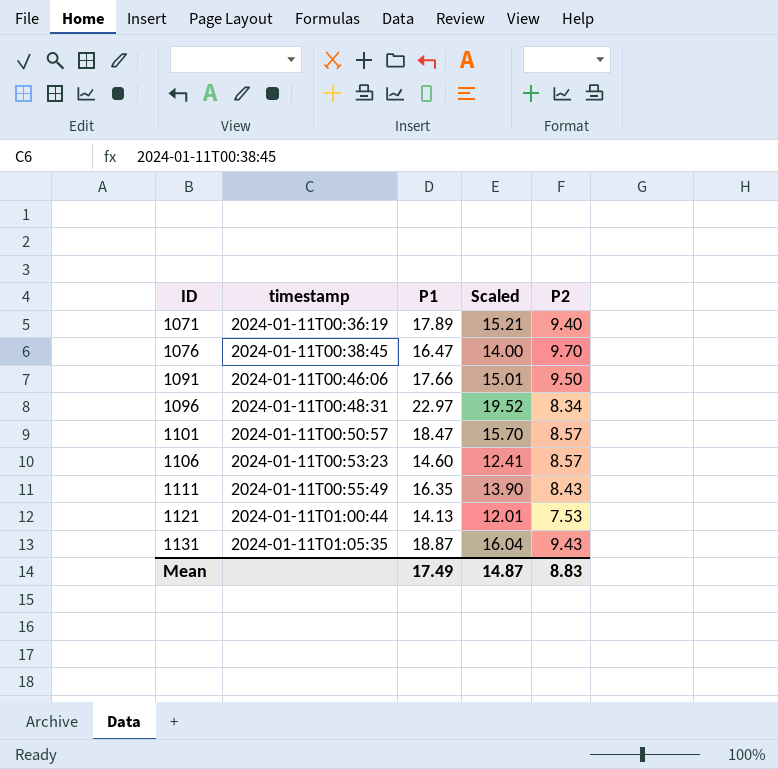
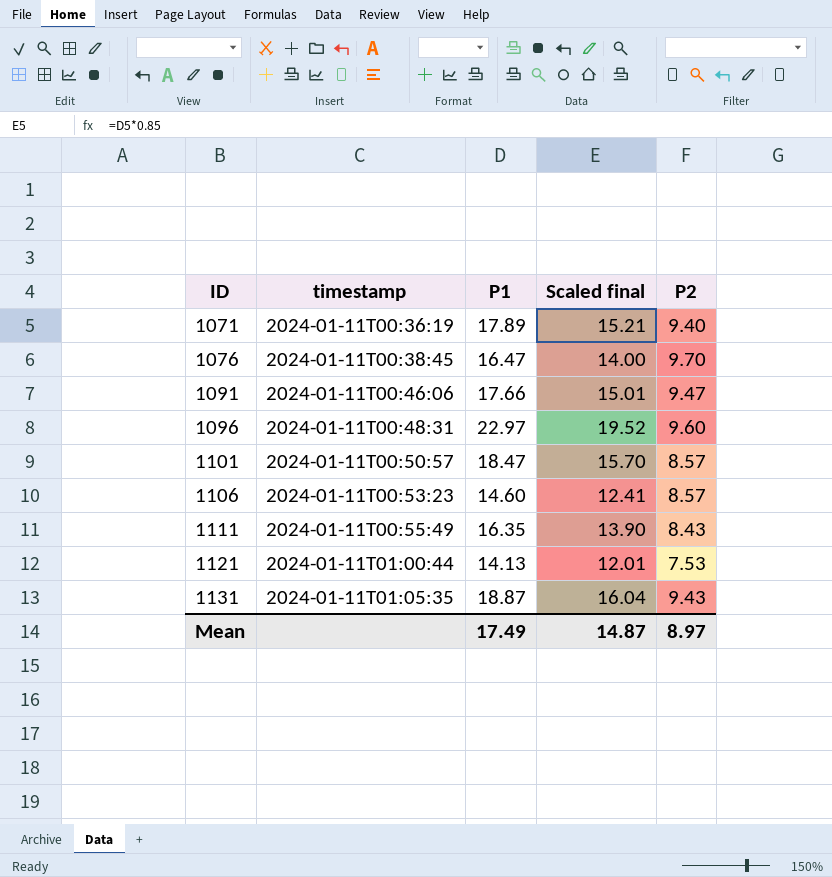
column name: Scaled -> Scaled final
1091 | P2: 9.50 -> 9.47
1096 | P2: 8.34 -> 9.60
Mean | P2: 8.83 -> 8.97

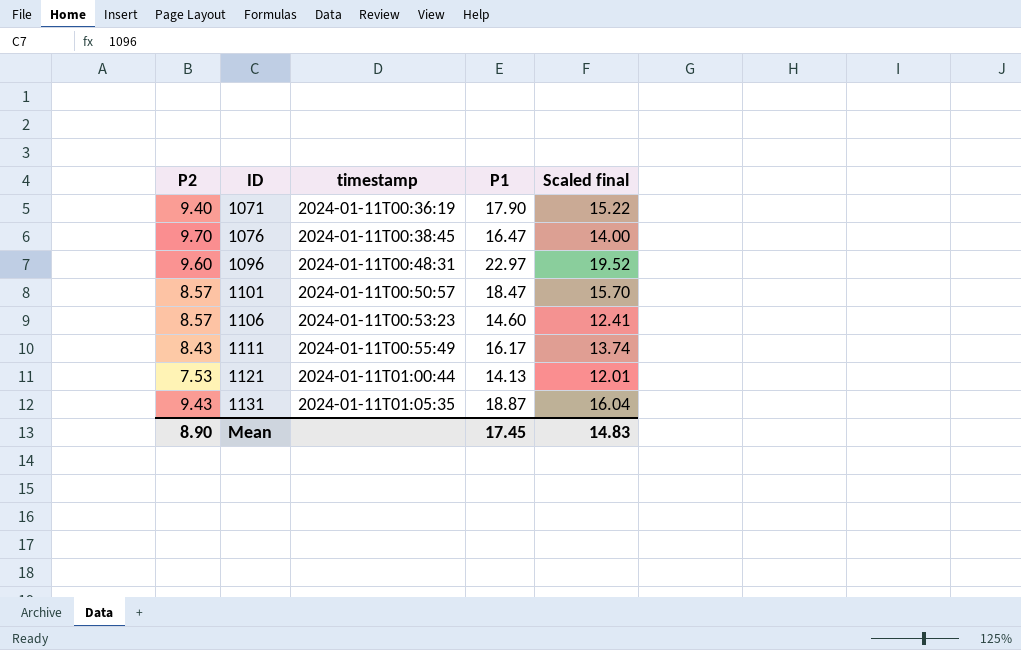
column P2 | position: 5 -> 1
row 1091: 2024-01-11T00:46:06 | 17.66 | 15.01 | 9.47 -> none
1071 | P1: 17.89 -> 17.90
1071 | Scaled final: 15.21 -> 15.22
1111 | P1: 16.35 -> 16.17
1111 | Scaled final: 13.90 -> 13.74
Mean | P2: 8.97 -> 8.90
Mean | P1: 17.49 -> 17.45
Mean | Scaled final: 14.87 -> 14.83

